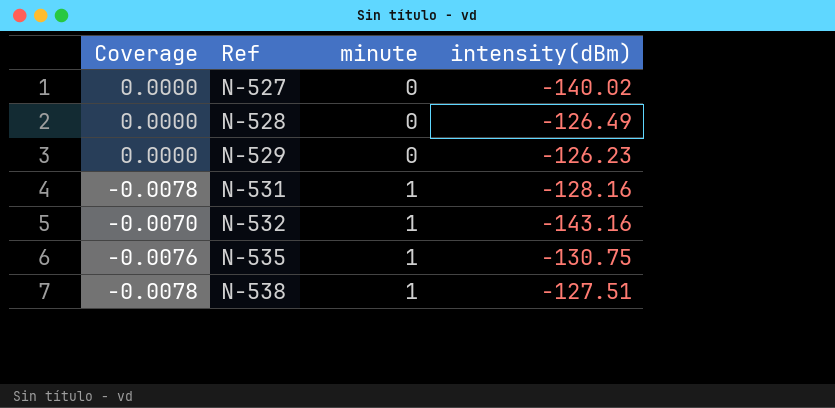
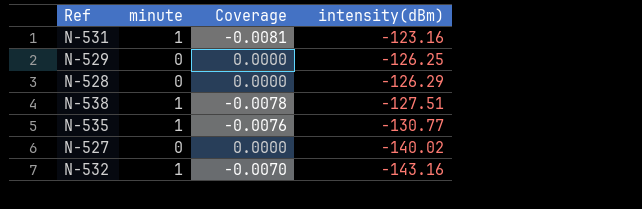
row order: Ref ascending -> intensity(dBm) descending
column Coverage | position: 1 -> 3
N-531 | Coverage: -0.0078 -> -0.0081
N-531 | intensity(dBm): -128.16 -> -123.16
N-529 | intensity(dBm): -126.23 -> -126.25
N-528 | intensity(dBm): -126.49 -> -126.29
N-535 | intensity(dBm): -130.75 -> -130.77

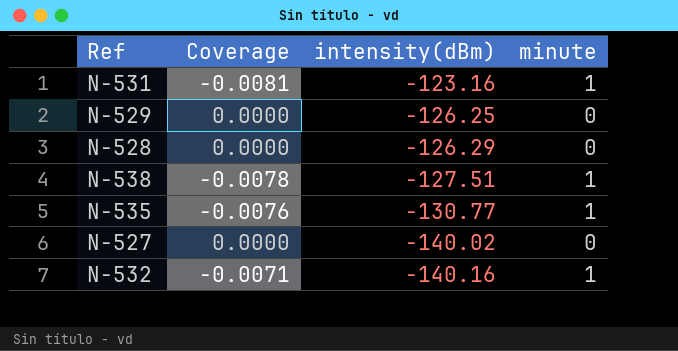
column minute | position: 2 -> 4
N-532 | Coverage: -0.0070 -> -0.0071
N-532 | intensity(dBm): -143.16 -> -140.16

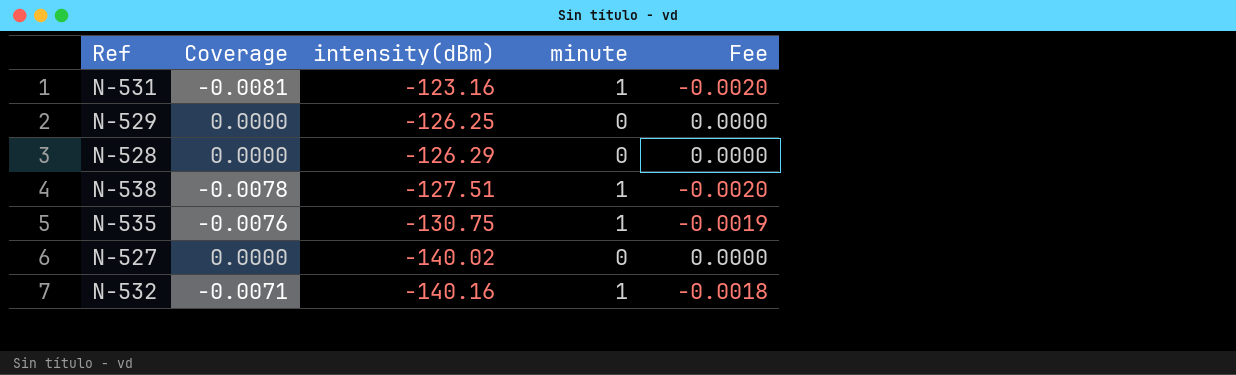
column Fee | formula: none -> [Coverage] * 0.25
N-535 | intensity(dBm): -130.77 -> -130.75

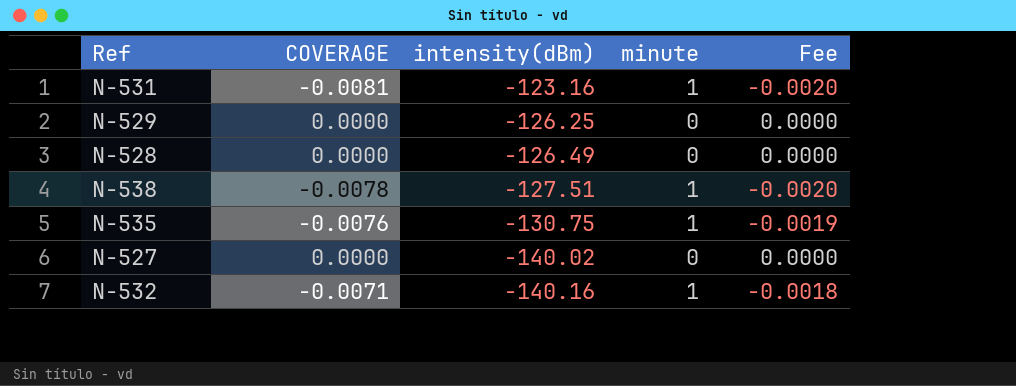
column name: Coverage -> COVERAGE
N-528 | intensity(dBm): -126.29 -> -126.49

